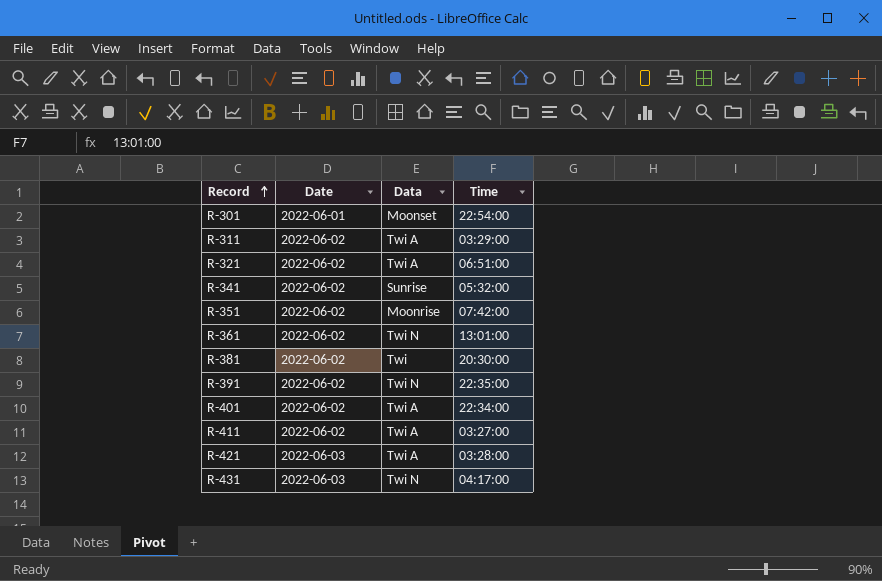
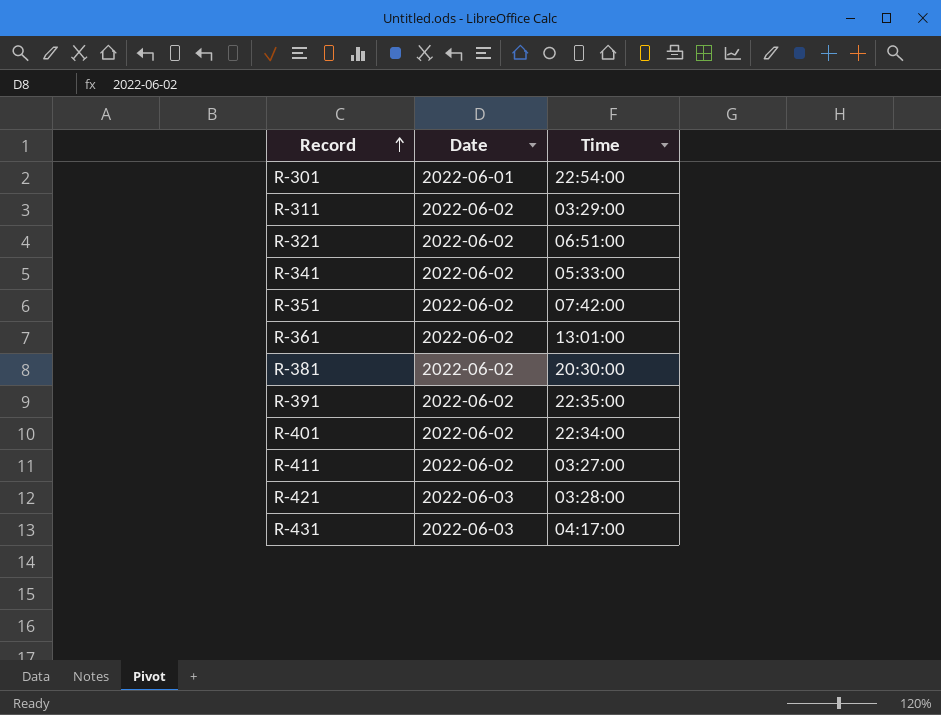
column Data | position: 3 -> none
R-341 | Time: 05:32:00 -> 05:33:00

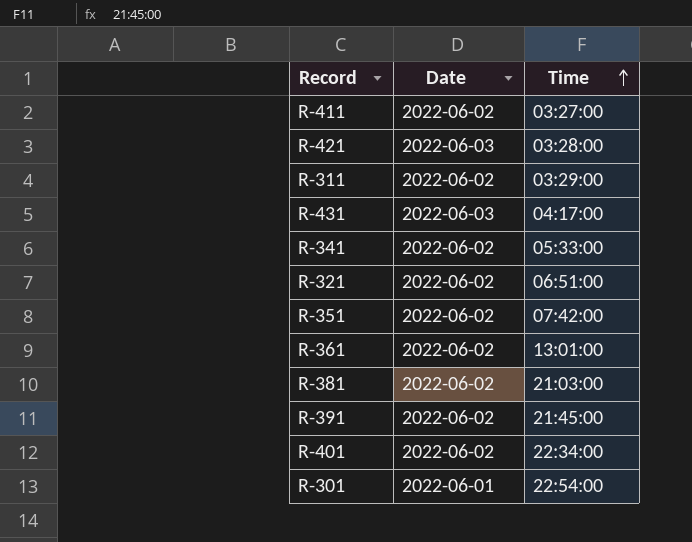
row order: Record ascending -> Time ascending
R-381 | Time: 20:30:00 -> 21:03:00
R-391 | Time: 22:35:00 -> 21:45:00

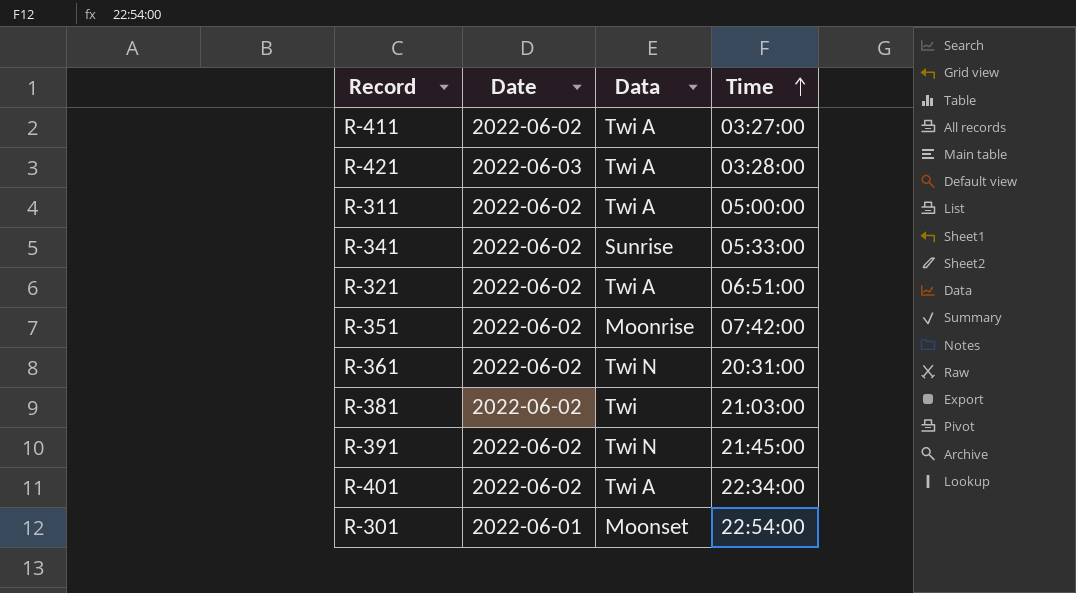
column Data | position: none -> 3
row R-431: 2022-06-03 | 04:17:00 -> none
R-311 | Time: 03:29:00 -> 05:00:00
R-361 | Time: 13:01:00 -> 20:31:00

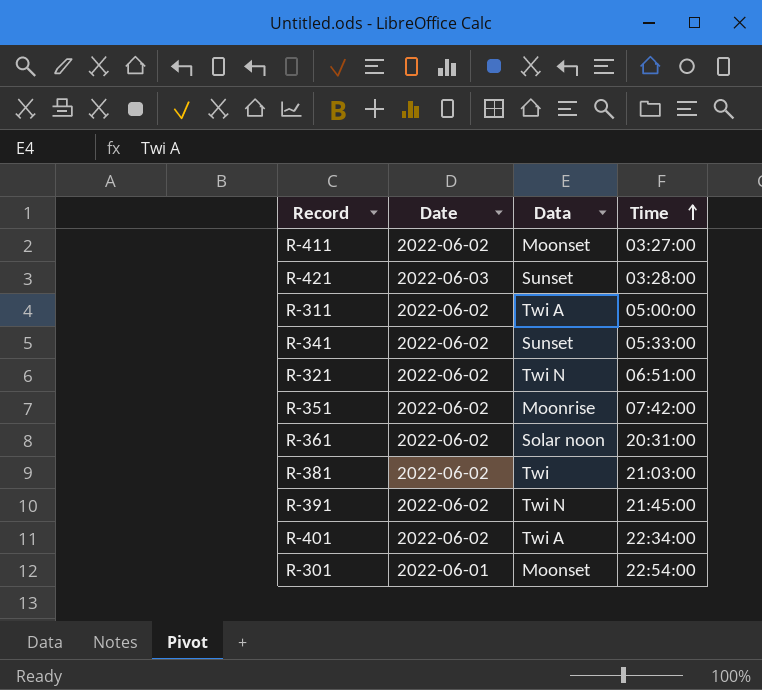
R-411 | Data: Twi A -> Moonset
R-421 | Data: Twi A -> Sunset
R-341 | Data: Sunrise -> Sunset
R-321 | Data: Twi A -> Twi N
R-361 | Data: Twi N -> Solar noon

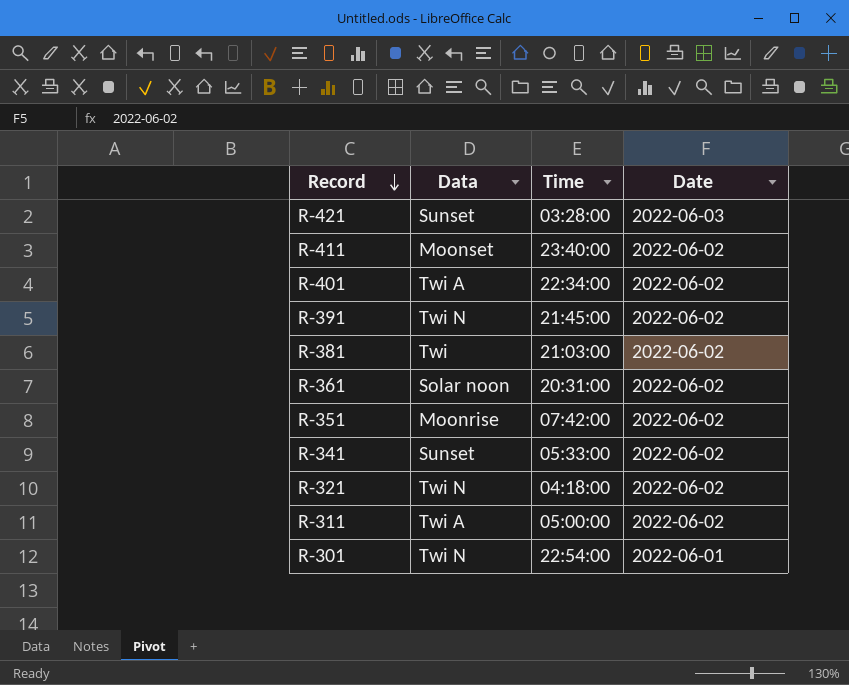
row order: Time ascending -> Record descending
column Date | position: 2 -> 4
R-411 | Time: 03:27:00 -> 23:40:00
R-321 | Time: 06:51:00 -> 04:18:00
R-301 | Data: Moonset -> Twi N

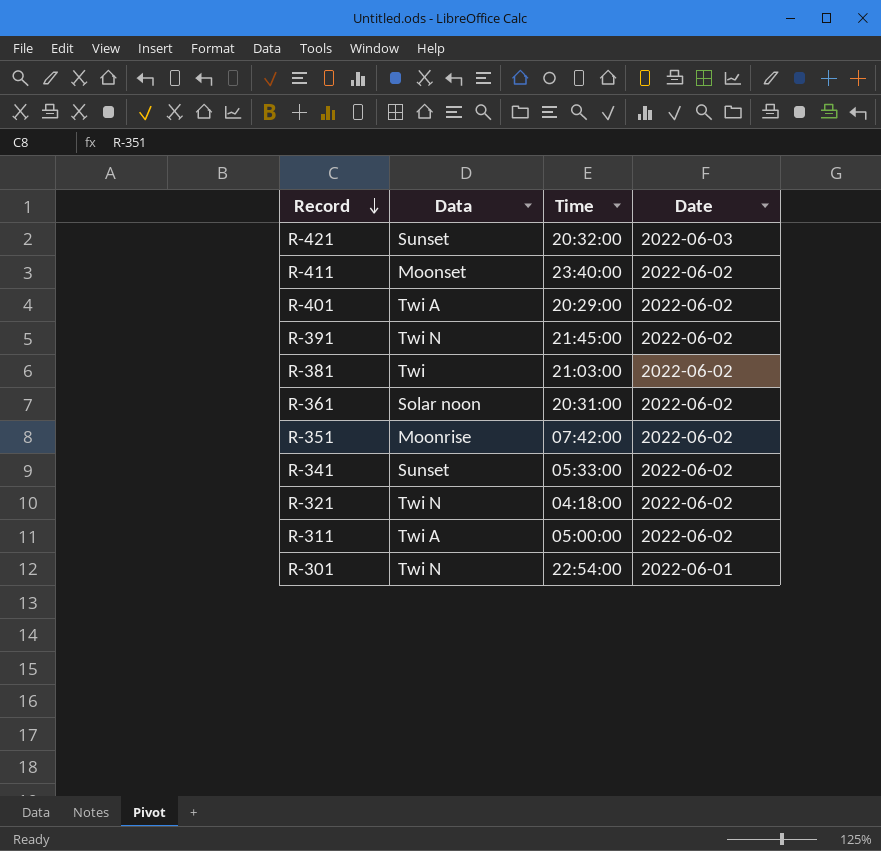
R-421 | Time: 03:28:00 -> 20:32:00
R-401 | Time: 22:34:00 -> 20:29:00

